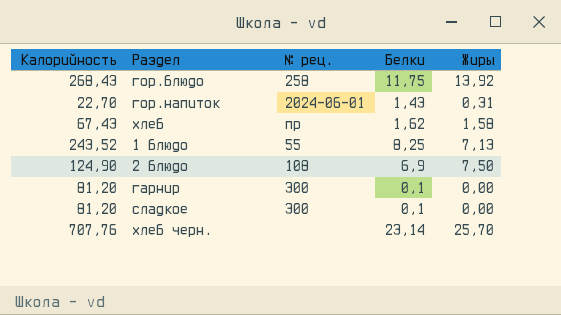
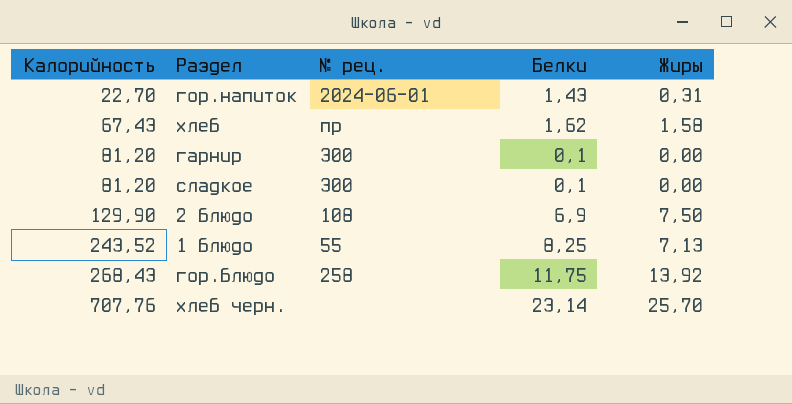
row order: none -> Калорийность ascending
2 блюдо | Калорийность: 124,90 -> 129,90

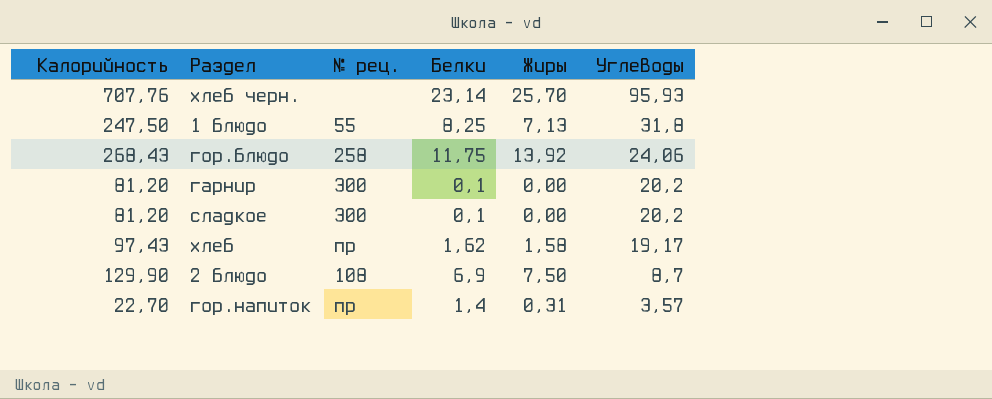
row order: Калорийность ascending -> Углеводы descending
column Углеводы | position: none -> 6
1 блюдо | Калорийность: 243,52 -> 247,50
хлеб | Калорийность: 67,43 -> 97,43
гор.напиток | № рец.: 2024-06-01 -> пр
гор.напиток | Белки: 1,43 -> 1,4

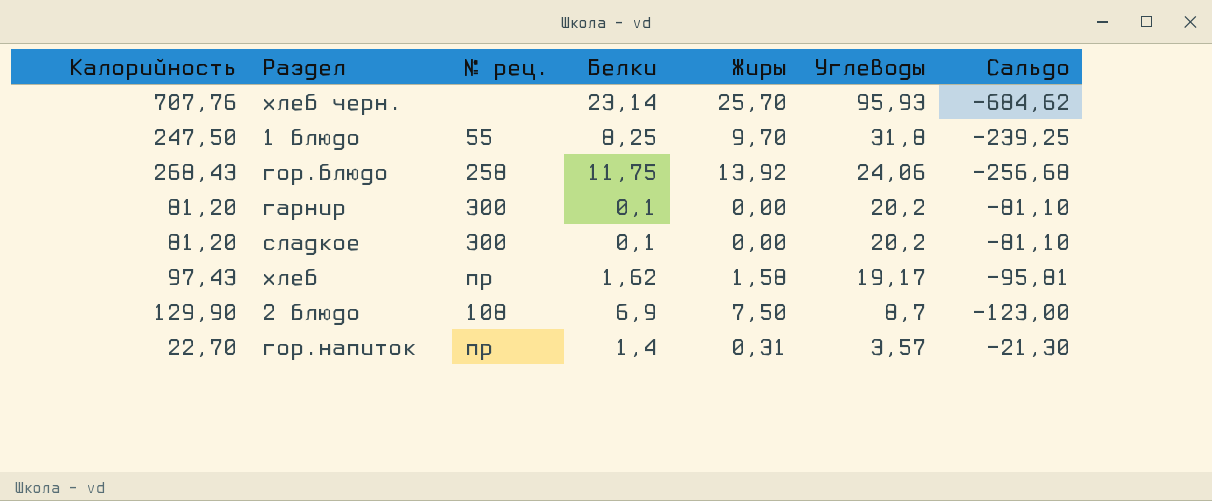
column Сальдо | formula: none -> [Белки] - [Калорийность]
1 блюдо | Жиры: 7,13 -> 9,70

